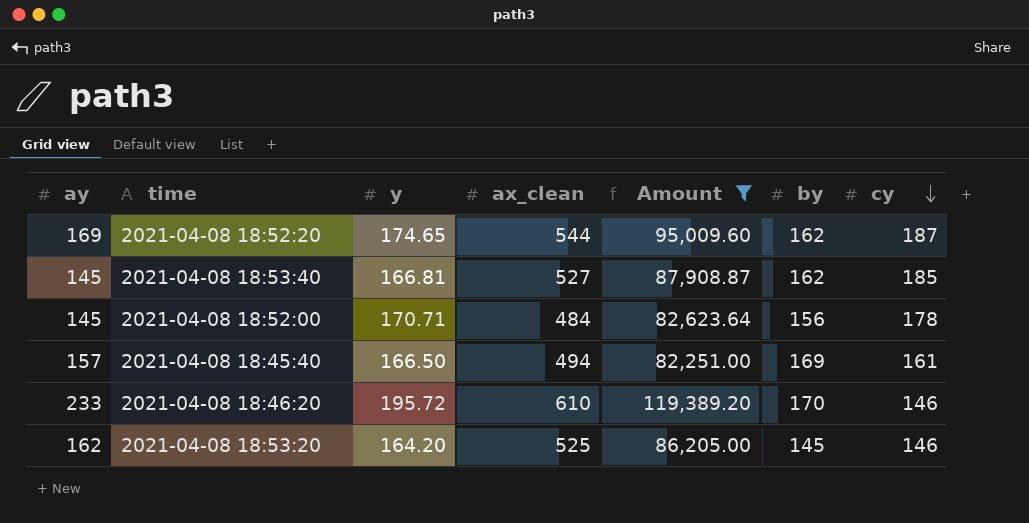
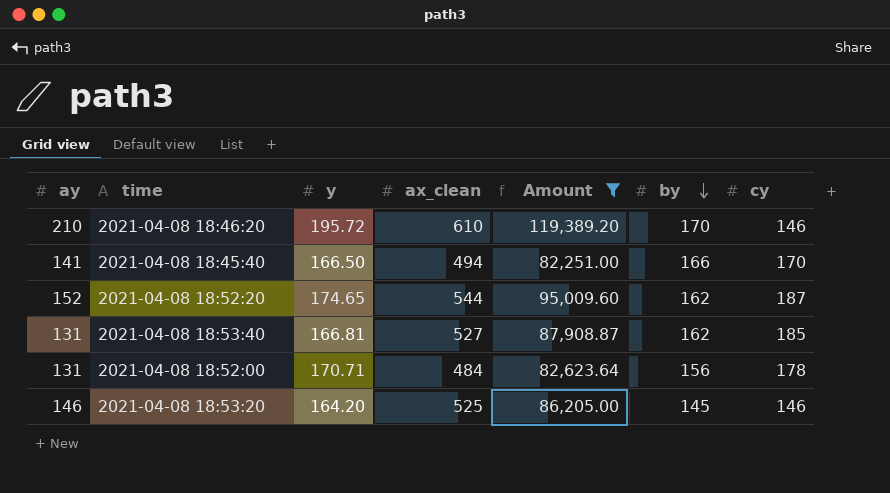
row order: cy descending -> by descending
2021-04-08 18:46:20 | ay: 233 -> 210
2021-04-08 18:45:40 | ay: 157 -> 141
2021-04-08 18:45:40 | by: 169 -> 166
2021-04-08 18:45:40 | cy: 161 -> 170
2021-04-08 18:52:20 | ay: 169 -> 152
2021-04-08 18:53:40 | ay: 145 -> 131
2021-04-08 18:52:00 | ay: 145 -> 131
2021-04-08 18:53:20 | ay: 162 -> 146

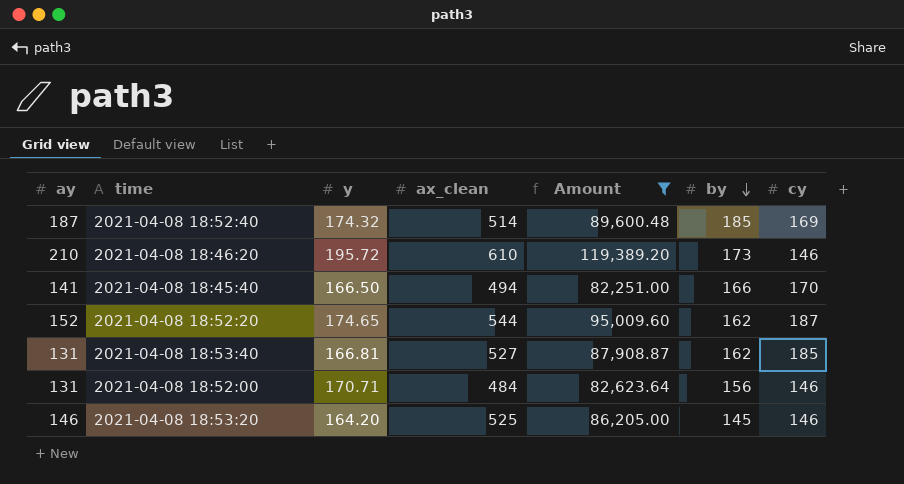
row 2021-04-08 18:52:40: none -> 187 | 174.32 | 514 | 89,600.48 | 185 | 169
2021-04-08 18:46:20 | by: 170 -> 173
2021-04-08 18:52:00 | cy: 178 -> 146

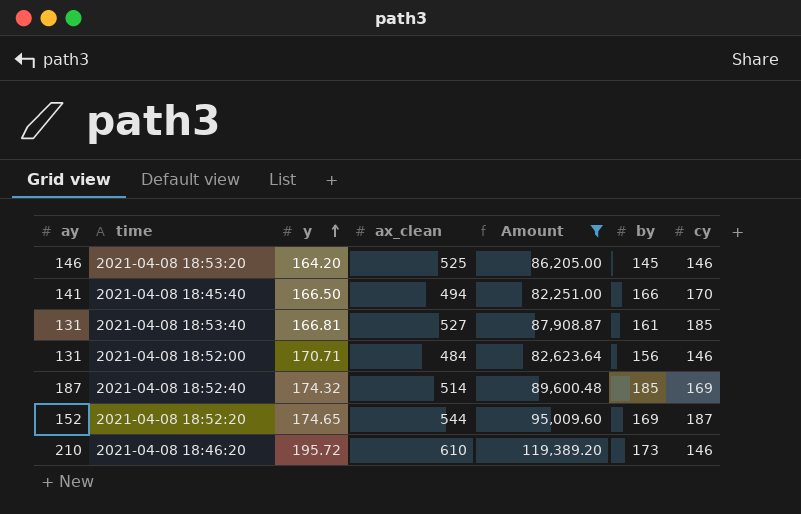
row order: by descending -> y ascending
2021-04-08 18:53:40 | by: 162 -> 161
2021-04-08 18:52:20 | by: 162 -> 169

